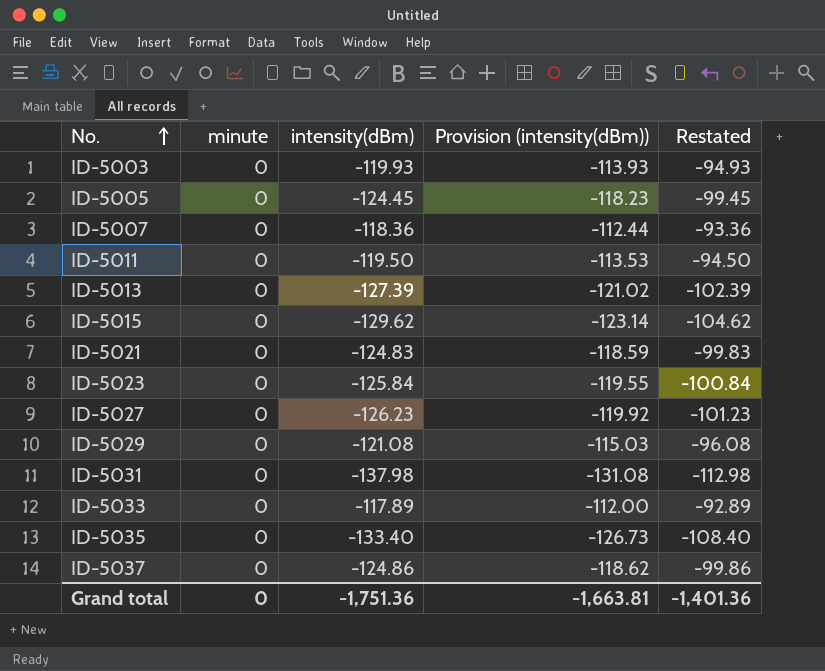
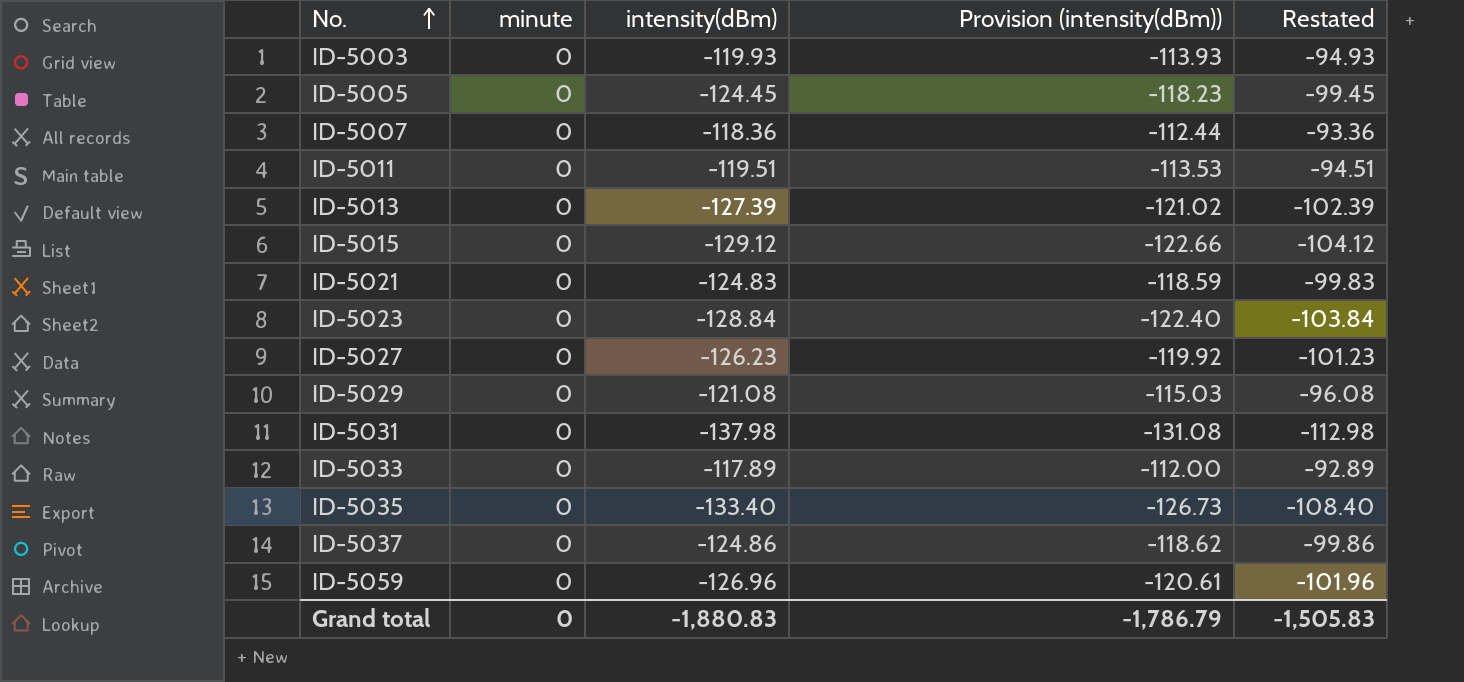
ID-5011 | intensity(dBm): -119.50 -> -119.51
ID-5011 | Restated: -94.50 -> -94.51
ID-5015 | intensity(dBm): -129.62 -> -129.12
ID-5015 | Provision (intensity(dBm)): -123.14 -> -122.66
ID-5015 | Restated: -104.62 -> -104.12
ID-5023 | intensity(dBm): -125.84 -> -128.84
ID-5023 | Provision (intensity(dBm)): -119.55 -> -122.40
ID-5023 | Restated: -100.84 -> -103.84
row ID-5059: none -> 0 | -126.96 | -120.61 | -101.96
Grand total | intensity(dBm): -1,751.36 -> -1,880.83
Grand total | Provision (intensity(dBm)): -1,663.81 -> -1,786.79
Grand total | Restated: -1,401.36 -> -1,505.83

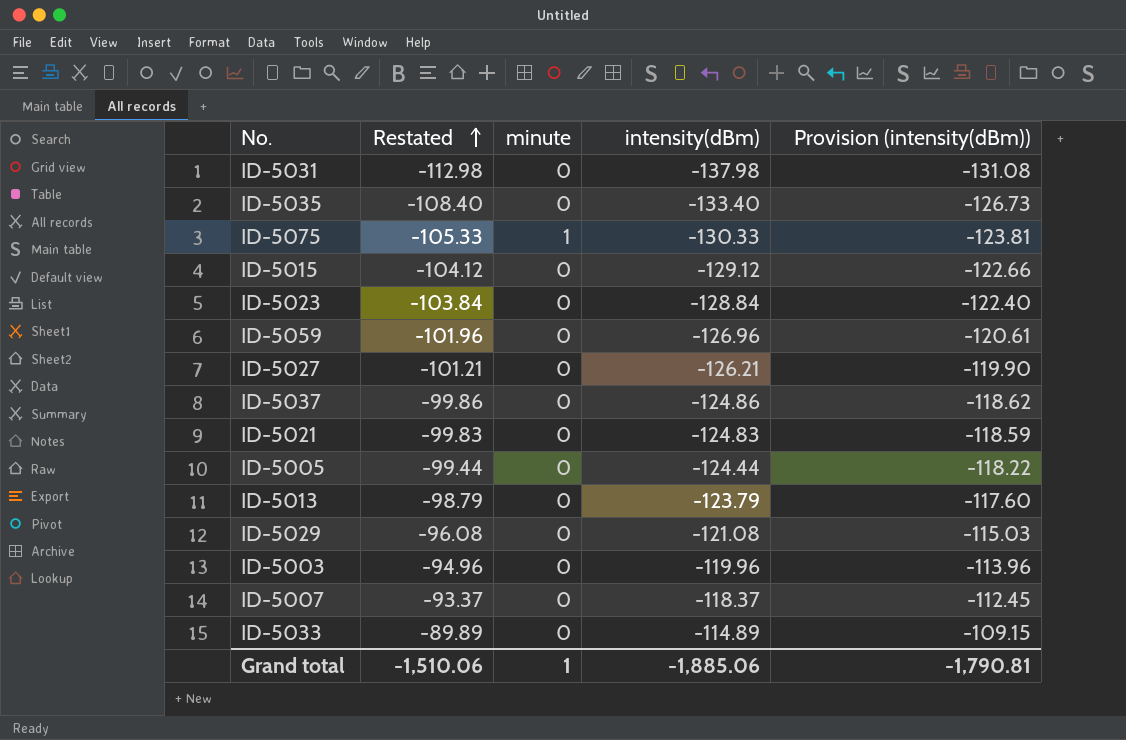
row order: No. ascending -> Restated ascending
column Restated | position: 5 -> 2
row ID-5011: 0 | -119.51 | -113.53 | -94.51 -> none
row ID-5075: none -> -105.33 | 1 | -130.33 | -123.81
ID-5027 | Restated: -101.23 -> -101.21
ID-5027 | intensity(dBm): -126.23 -> -126.21
ID-5027 | Provision (intensity(dBm)): -119.92 -> -119.90
ID-5005 | Restated: -99.45 -> -99.44
ID-5005 | intensity(dBm): -124.45 -> -124.44
ID-5005 | Provision (intensity(dBm)): -118.23 -> -118.22
ID-5013 | Restated: -102.39 -> -98.79
ID-5013 | intensity(dBm): -127.39 -> -123.79
ID-5013 | Provision (intensity(dBm)): -121.02 -> -117.60
ID-5003 | Restated: -94.93 -> -94.96
ID-5003 | intensity(dBm): -119.93 -> -119.96
ID-5003 | Provision (intensity(dBm)): -113.93 -> -113.96
ID-5007 | Restated: -93.36 -> -93.37
ID-5007 | intensity(dBm): -118.36 -> -118.37
ID-5007 | Provision (intensity(dBm)): -112.44 -> -112.45
ID-5033 | Restated: -92.89 -> -89.89
ID-5033 | intensity(dBm): -117.89 -> -114.89
ID-5033 | Provision (intensity(dBm)): -112.00 -> -109.15
Grand total | Restated: -1,505.83 -> -1,510.06
Grand total | minute: 0 -> 1
Grand total | intensity(dBm): -1,880.83 -> -1,885.06
Grand total | Provision (intensity(dBm)): -1,786.79 -> -1,790.81

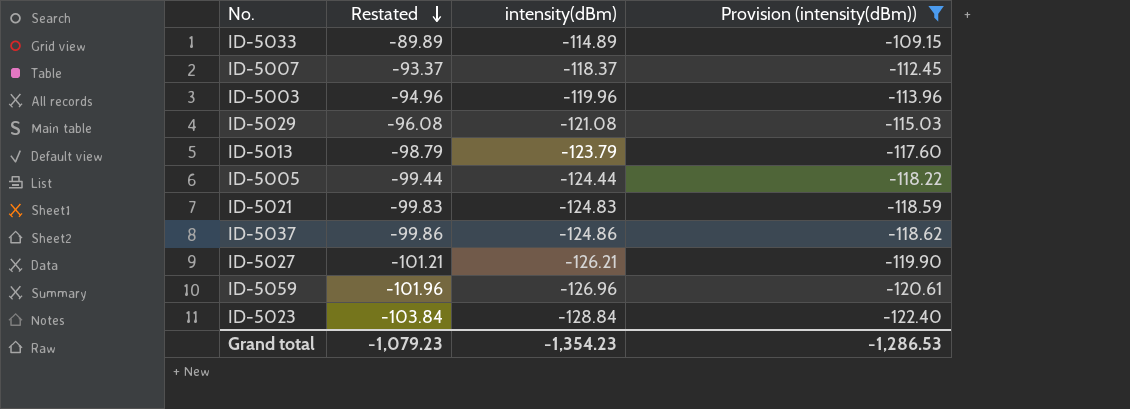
filter: none -> Provision (intensity(dBm)) >= -122.40
row order: Restated ascending -> Restated descending
column minute | position: 3 -> none
Grand total | Restated: -1,510.06 -> -1,079.23
Grand total | intensity(dBm): -1,885.06 -> -1,354.23
Grand total | Provision (intensity(dBm)): -1,790.81 -> -1,286.53

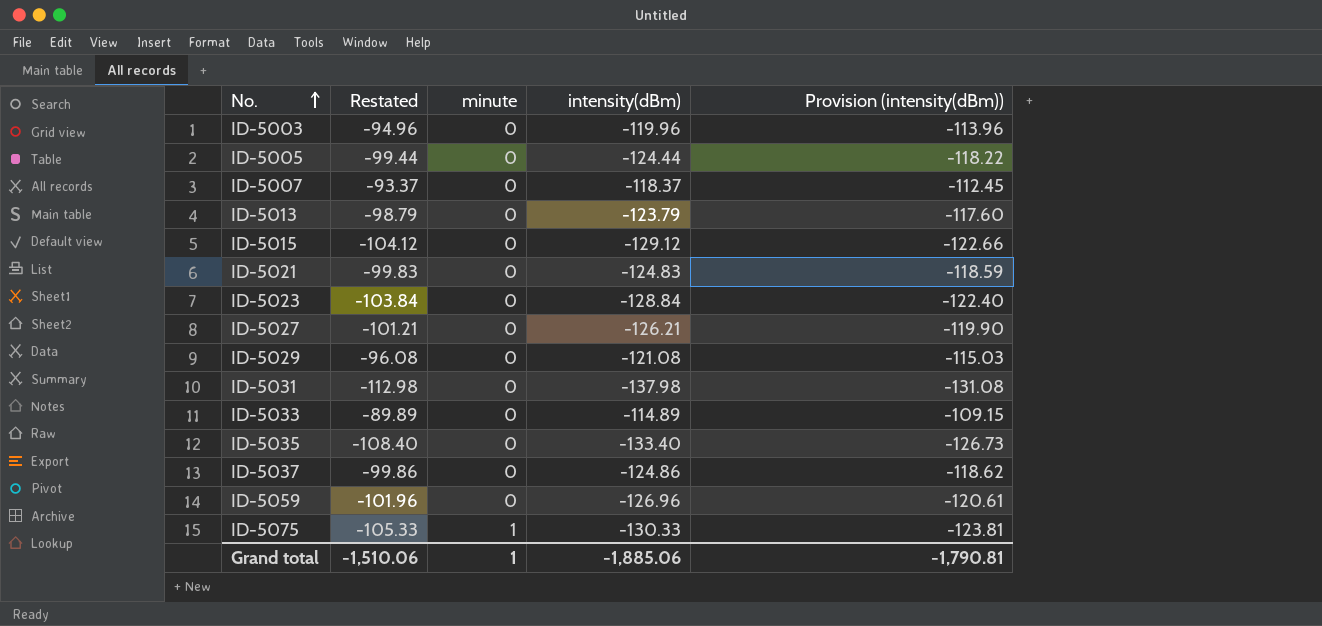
filter: Provision (intensity(dBm)) >= -122.40 -> none
row order: Restated descending -> No. ascending
column minute | position: none -> 3
Grand total | Restated: -1,079.23 -> -1,510.06
Grand total | intensity(dBm): -1,354.23 -> -1,885.06
Grand total | Provision (intensity(dBm)): -1,286.53 -> -1,790.81

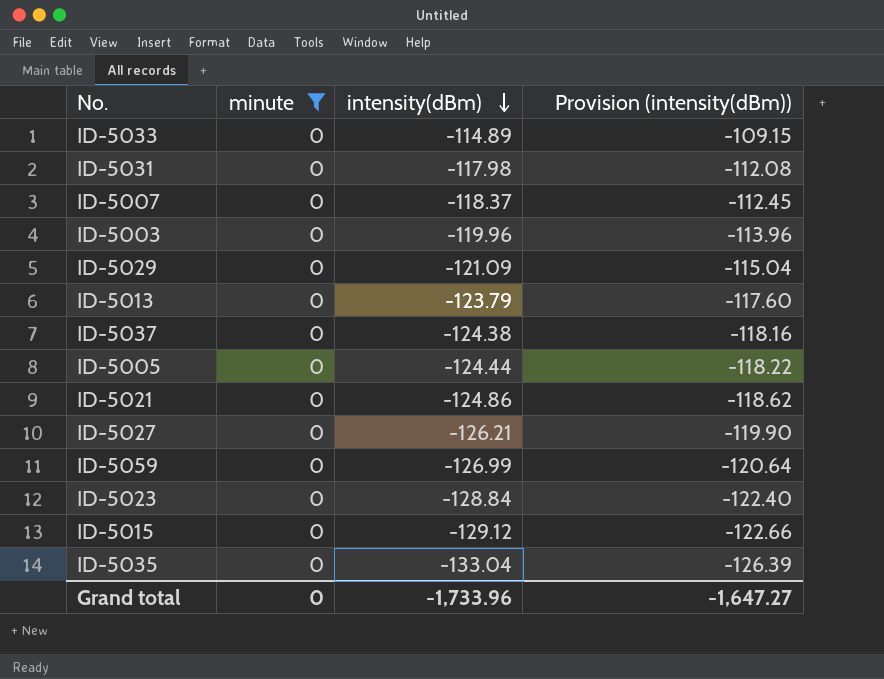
filter: none -> minute = 0
row order: No. ascending -> intensity(dBm) descending
column Restated | formula: [intensity(dBm)] + 25 -> none
ID-5031 | intensity(dBm): -137.98 -> -117.98
ID-5031 | Provision (intensity(dBm)): -131.08 -> -112.08
ID-5029 | intensity(dBm): -121.08 -> -121.09
ID-5029 | Provision (intensity(dBm)): -115.03 -> -115.04
ID-5037 | intensity(dBm): -124.86 -> -124.38
ID-5037 | Provision (intensity(dBm)): -118.62 -> -118.16
ID-5021 | intensity(dBm): -124.83 -> -124.86
ID-5021 | Provision (intensity(dBm)): -118.59 -> -118.62
ID-5059 | intensity(dBm): -126.96 -> -126.99
ID-5059 | Provision (intensity(dBm)): -120.61 -> -120.64
ID-5035 | intensity(dBm): -133.40 -> -133.04
ID-5035 | Provision (intensity(dBm)): -126.73 -> -126.39
Grand total | minute: 1 -> 0
Grand total | intensity(dBm): -1,885.06 -> -1,733.96
Grand total | Provision (intensity(dBm)): -1,790.81 -> -1,647.27

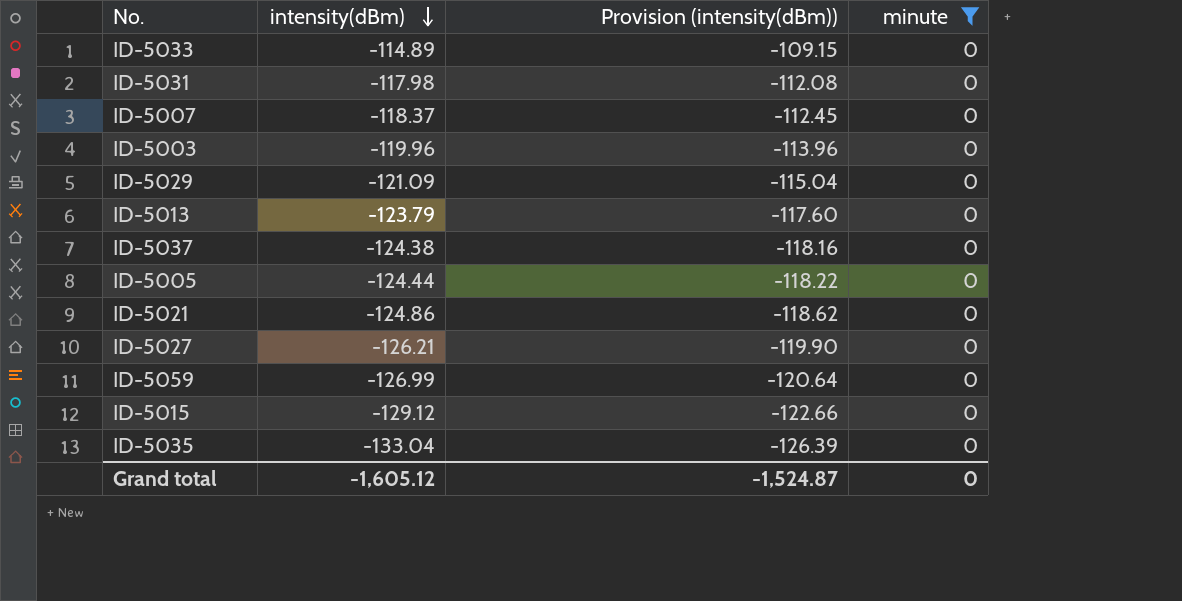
column minute | position: 2 -> 4
row ID-5023: 0 | -128.84 | -122.40 -> none
Grand total | intensity(dBm): -1,733.96 -> -1,605.12
Grand total | Provision (intensity(dBm)): -1,647.27 -> -1,524.87

